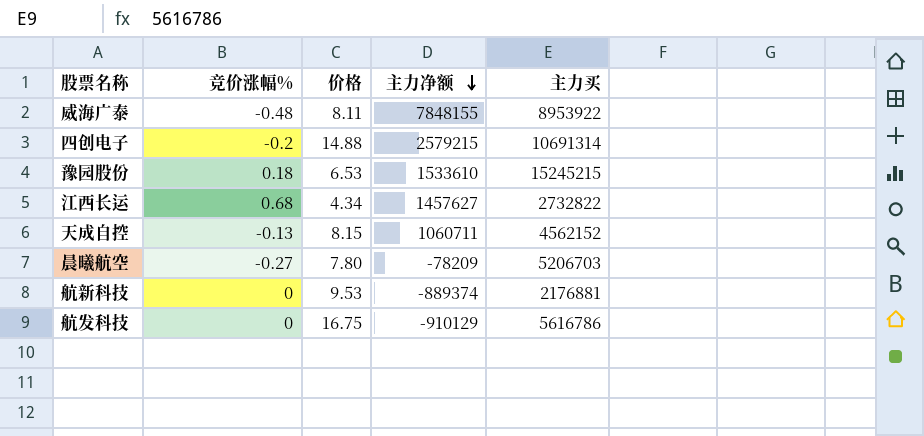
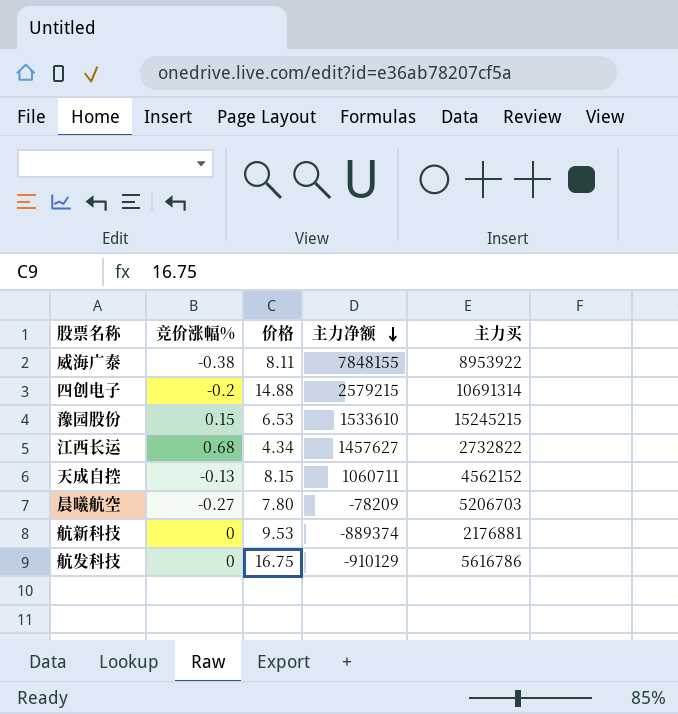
威海广泰 | 竞价涨幅%: -0.48 -> -0.38
豫园股份 | 竞价涨幅%: 0.18 -> 0.15

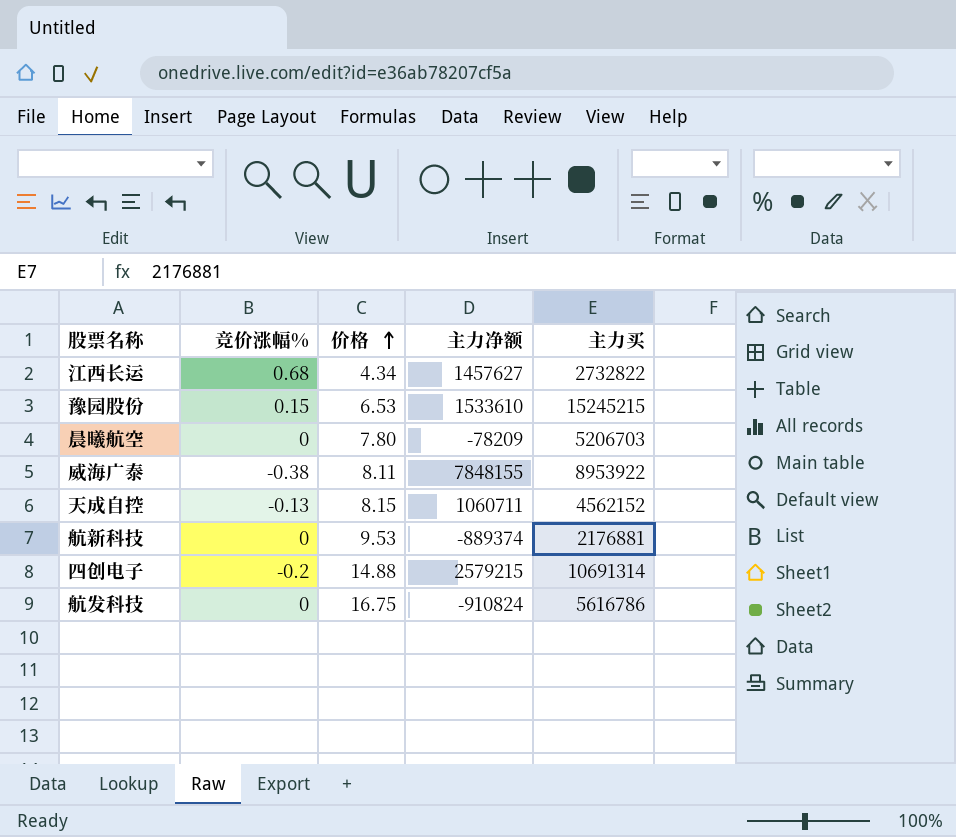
row order: 主力净额 descending -> 价格 ascending
晨曦航空 | 竞价涨幅%: -0.27 -> 0
航发科技 | 主力净额: -910129 -> -910824

